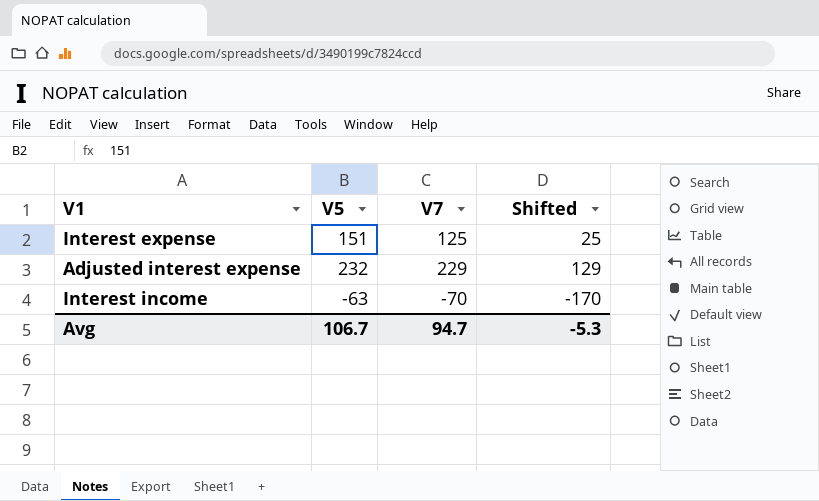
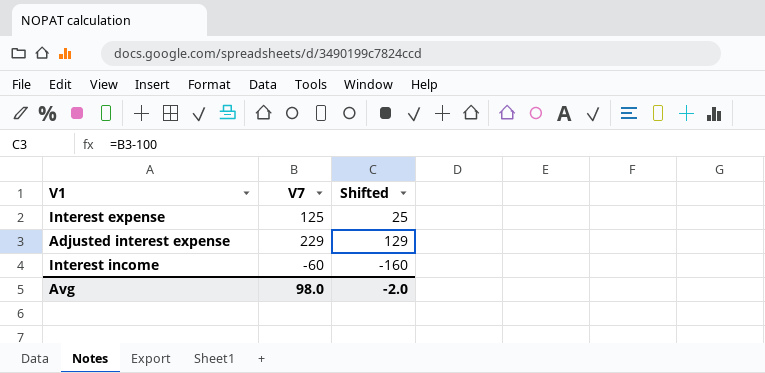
column V5 | position: 2 -> none
Interest income | V7: -70 -> -60
Interest income | Shifted: -170 -> -160
Avg | V7: 94.7 -> 98.0
Avg | Shifted: -5.3 -> -2.0

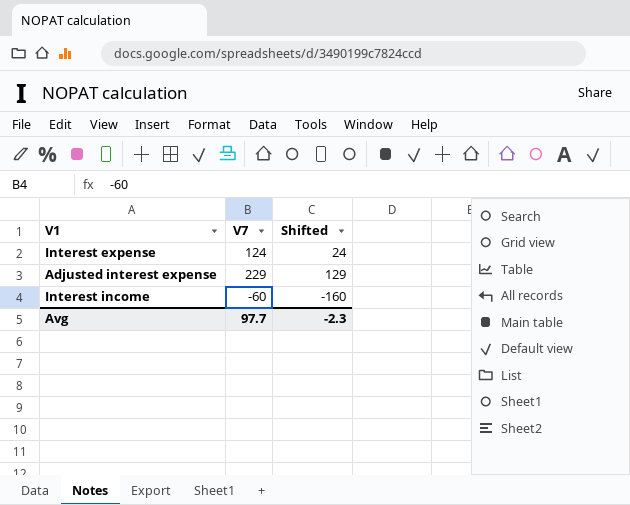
Interest expense | V7: 125 -> 124
Interest expense | Shifted: 25 -> 24
Avg | V7: 98.0 -> 97.7
Avg | Shifted: -2.0 -> -2.3

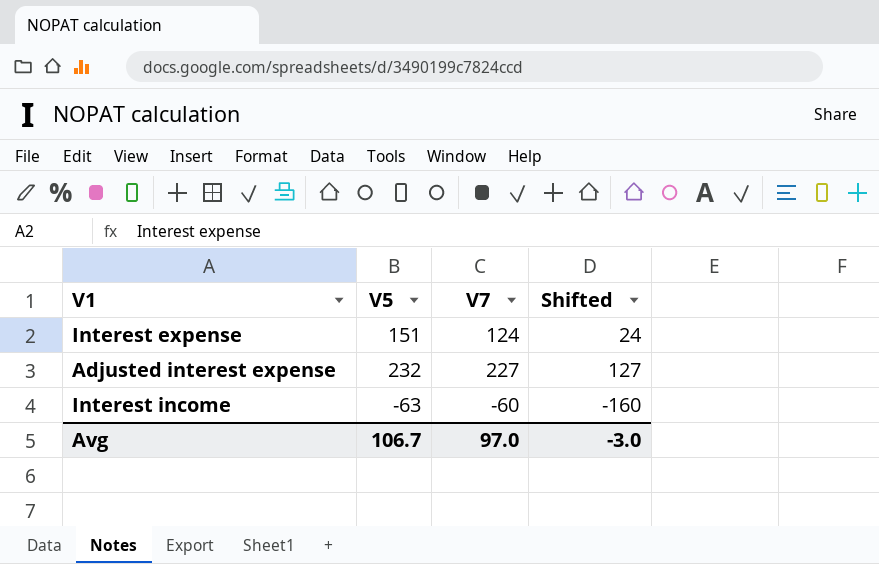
column V5 | position: none -> 2
Adjusted interest expense | V7: 229 -> 227
Adjusted interest expense | Shifted: 129 -> 127
Avg | V7: 97.7 -> 97.0
Avg | Shifted: -2.3 -> -3.0

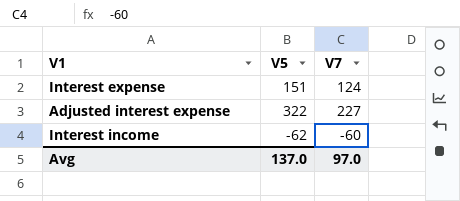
column Shifted | formula: [V7] - 100 -> none
Adjusted interest expense | V5: 232 -> 322
Interest income | V5: -63 -> -62
Avg | V5: 106.7 -> 137.0

